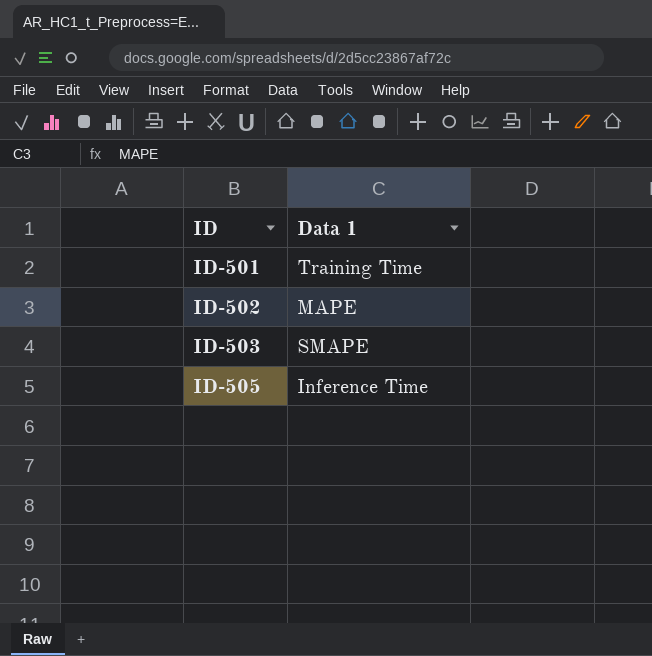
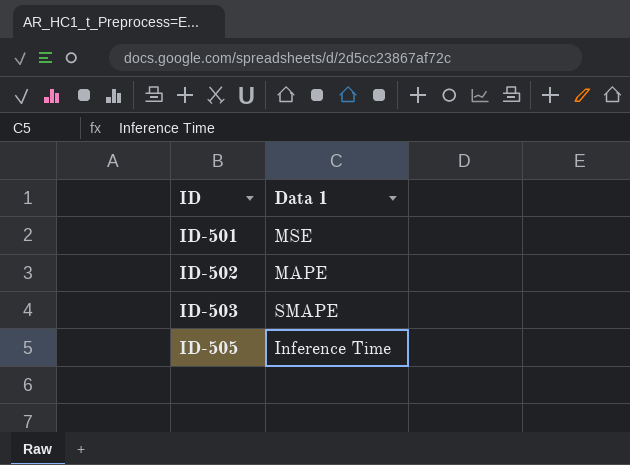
ID-501 | Data 1: Training Time -> MSE

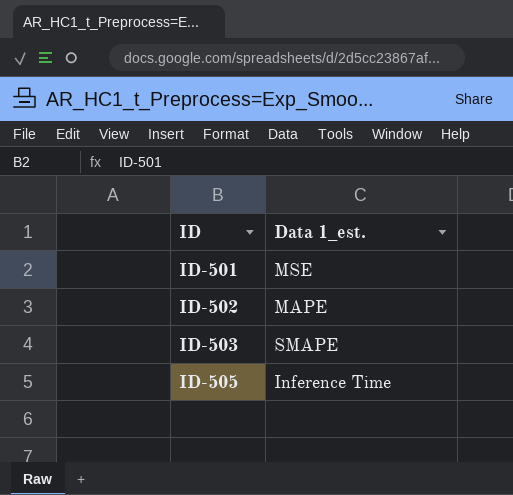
column name: Data 1 -> Data 1_est.

